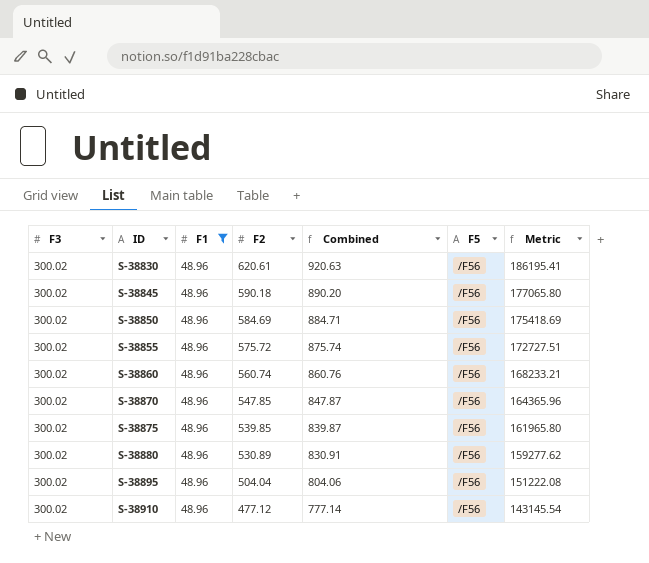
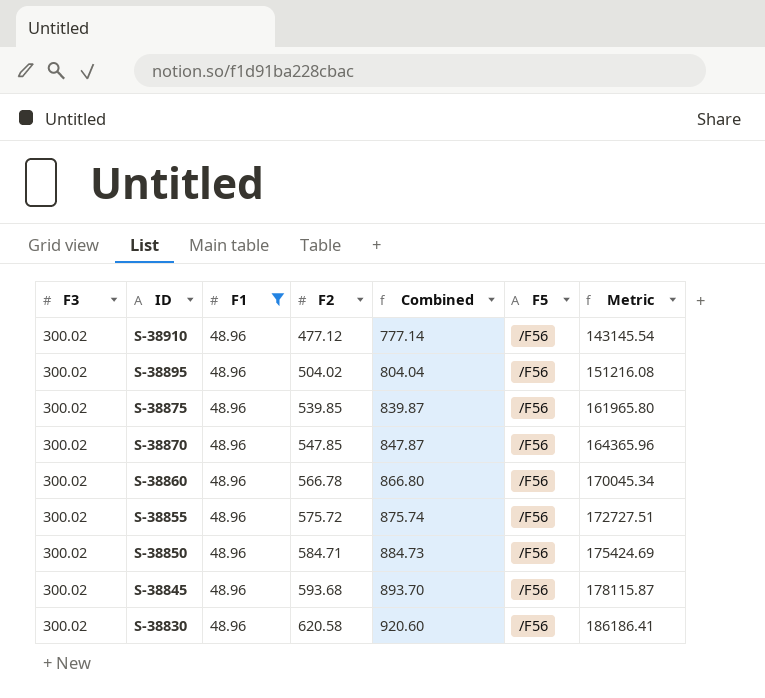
row order: ID ascending -> ID descending
row S-38880: 300.02 | 48.96 | 530.89 | 830.91 | /F56 | 159277.62 -> none
S-38895 | F2: 504.04 -> 504.02
S-38895 | Combined: 804.06 -> 804.04
S-38895 | Metric: 151222.08 -> 151216.08
S-38860 | F2: 560.74 -> 566.78
S-38860 | Combined: 860.76 -> 866.80
S-38860 | Metric: 168233.21 -> 170045.34
S-38850 | F2: 584.69 -> 584.71
S-38850 | Combined: 884.71 -> 884.73
S-38850 | Metric: 175418.69 -> 175424.69
S-38845 | F2: 590.18 -> 593.68
S-38845 | Combined: 890.20 -> 893.70
S-38845 | Metric: 177065.80 -> 178115.87
S-38830 | F2: 620.61 -> 620.58
S-38830 | Combined: 920.63 -> 920.60
S-38830 | Metric: 186195.41 -> 186186.41

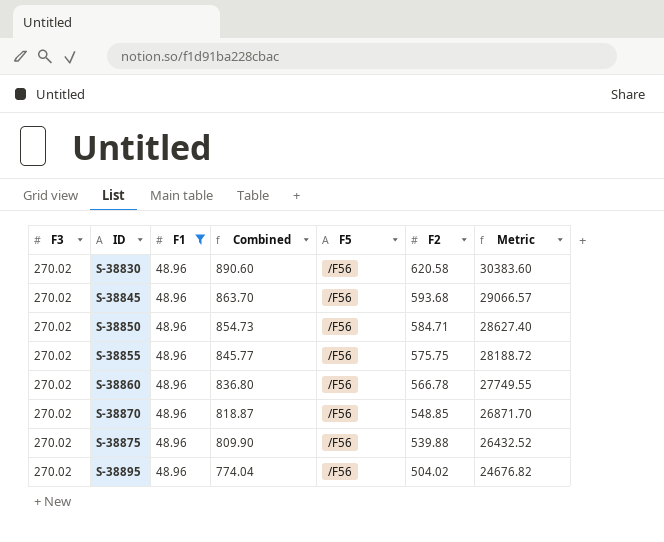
row order: ID descending -> ID ascending
column F2 | position: 4 -> 6
column Metric | formula: [F3] * [F2] -> [F1] * [F2]
row S-38910: 300.02 | 48.96 | 477.12 | 777.14 | /F56 | 143145.54 -> none
S-38830 | F3: 300.02 -> 270.02
S-38830 | Combined: 920.60 -> 890.60
S-38845 | F3: 300.02 -> 270.02
S-38845 | Combined: 893.70 -> 863.70
S-38850 | F3: 300.02 -> 270.02
S-38850 | Combined: 884.73 -> 854.73
S-38855 | F3: 300.02 -> 270.02
S-38855 | Combined: 875.74 -> 845.77
S-38855 | F2: 575.72 -> 575.75
S-38860 | F3: 300.02 -> 270.02
S-38860 | Combined: 866.80 -> 836.80
S-38870 | F3: 300.02 -> 270.02
S-38870 | Combined: 847.87 -> 818.87
S-38870 | F2: 547.85 -> 548.85
S-38875 | F3: 300.02 -> 270.02
S-38875 | Combined: 839.87 -> 809.90
S-38875 | F2: 539.85 -> 539.88
S-38895 | F3: 300.02 -> 270.02
S-38895 | Combined: 804.04 -> 774.04

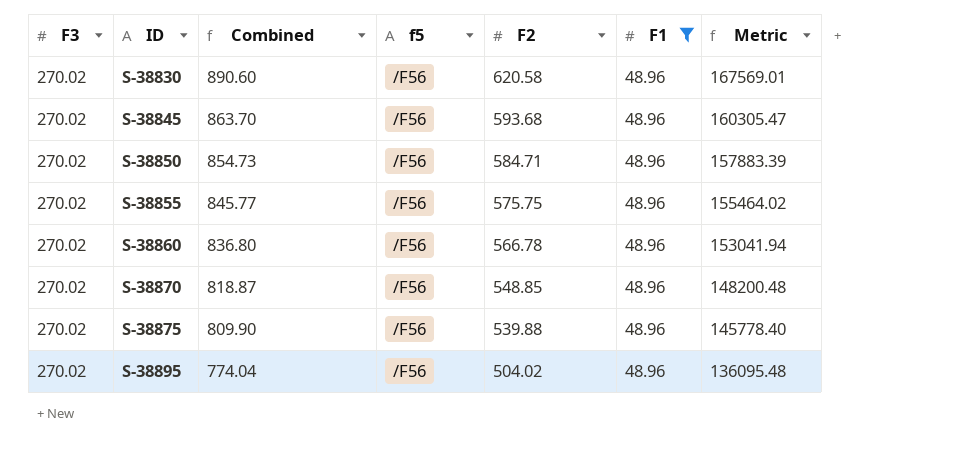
column name: F5 -> f5
column F1 | position: 3 -> 6
column Metric | formula: [F1] * [F2] -> [F3] * [F2]

